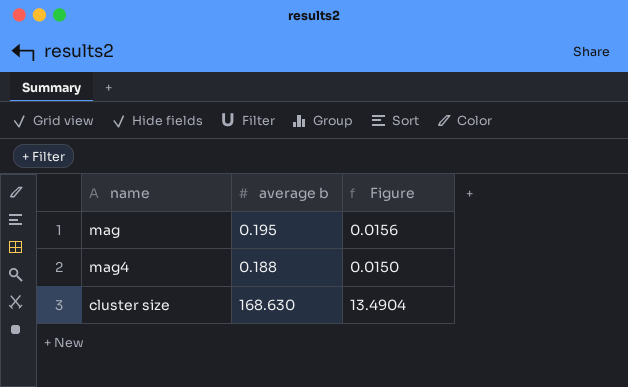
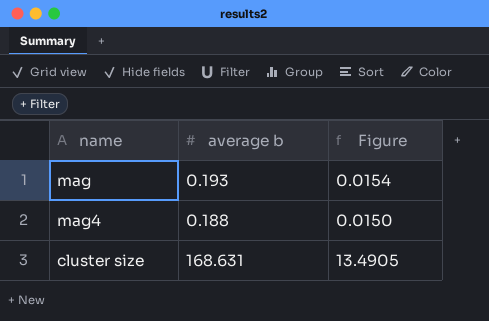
mag | average b: 0.195 -> 0.193
mag | Figure: 0.0156 -> 0.0154
cluster size | average b: 168.630 -> 168.631
cluster size | Figure: 13.4904 -> 13.4905

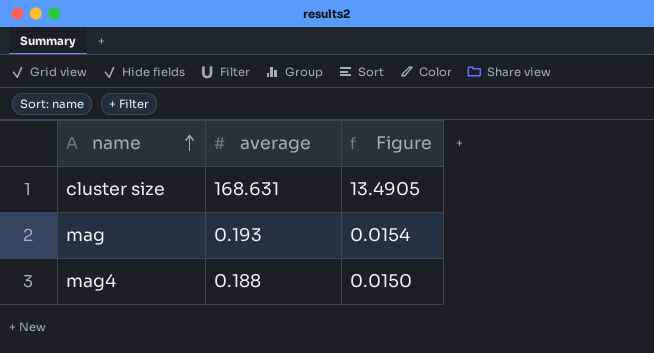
row order: none -> name ascending
column name: average b -> average

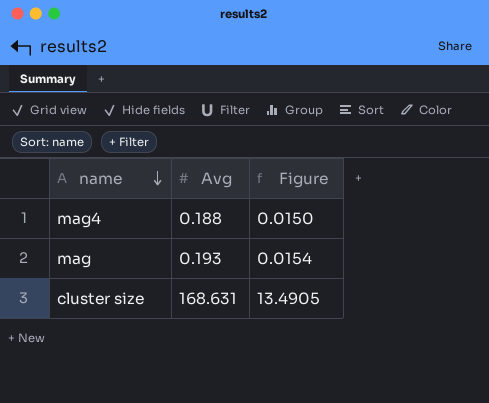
row order: name ascending -> name descending
column name: average -> Avg

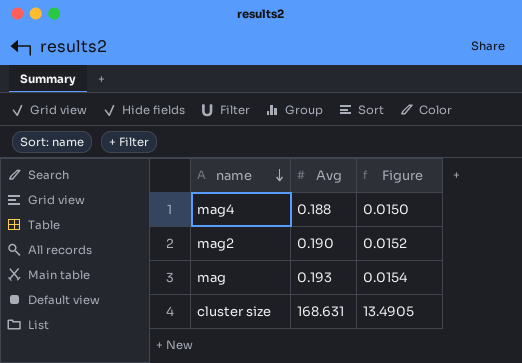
row mag2: none -> 0.190 | 0.0152

